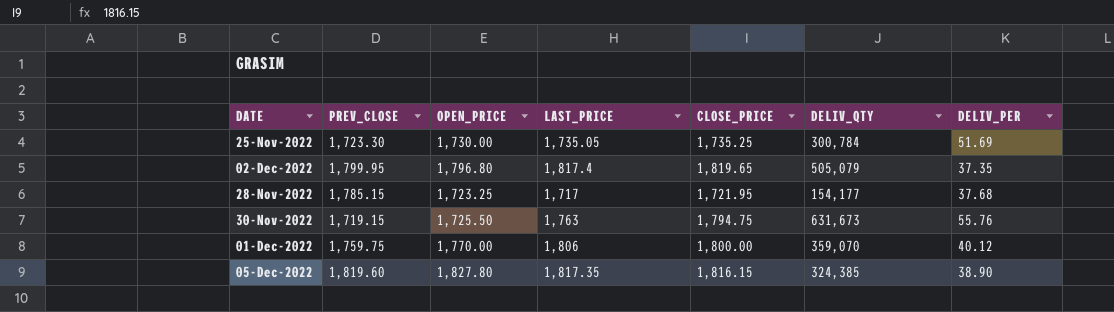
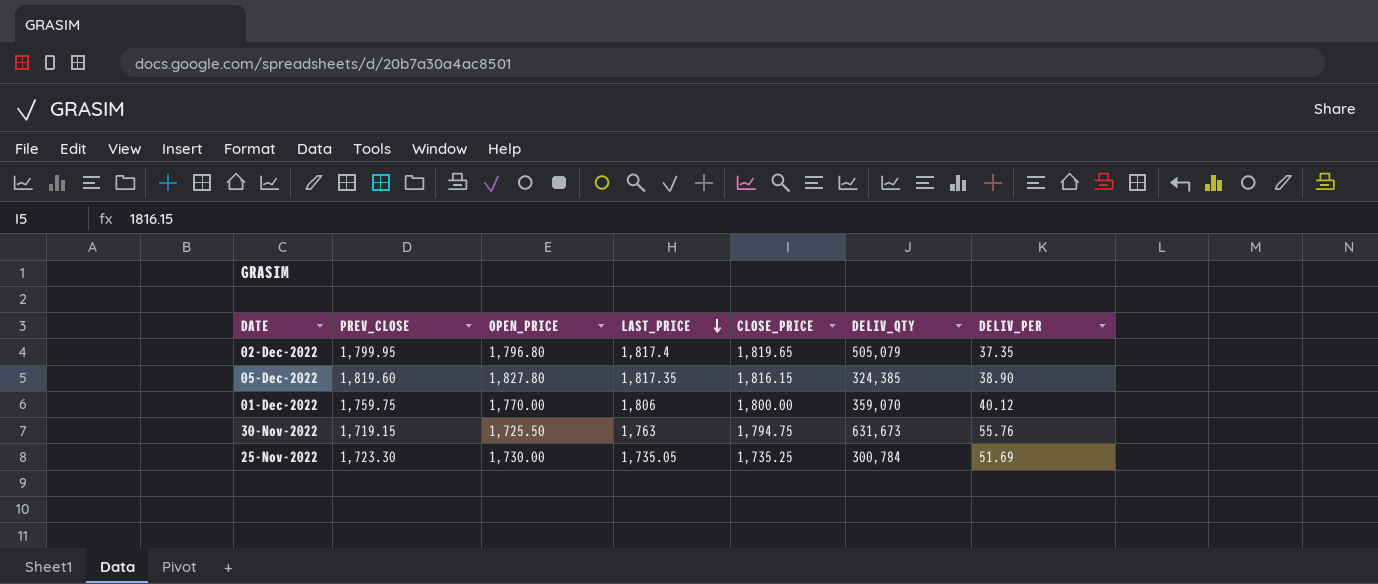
row order: none -> LAST_PRICE descending
row 28-Nov-2022: 1,785.15 | 1,723.25 | 1,717 | 1,721.95 | 154,177 | 37.68 -> none

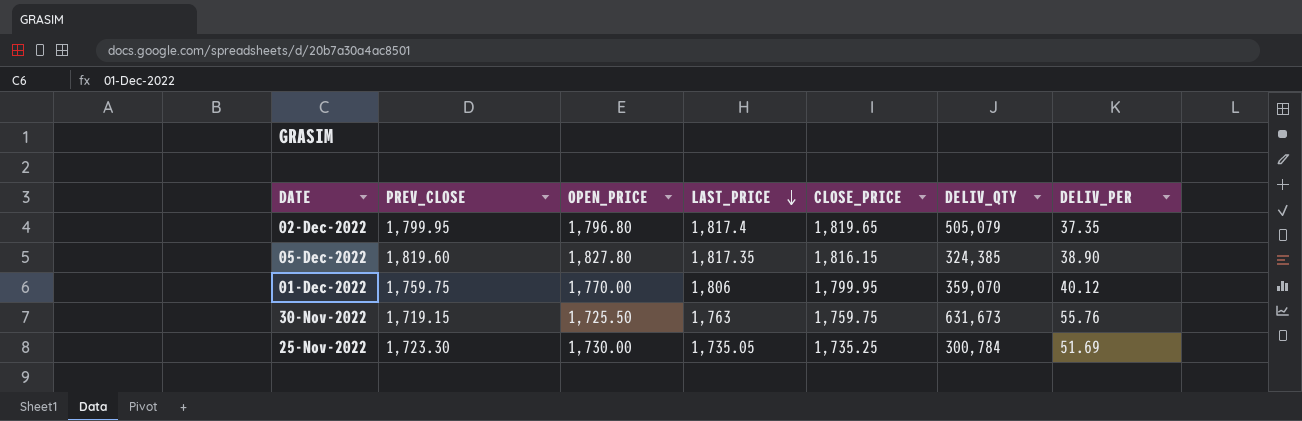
01-Dec-2022 | CLOSE_PRICE: 1,800.00 -> 1,799.95
30-Nov-2022 | CLOSE_PRICE: 1,794.75 -> 1,759.75

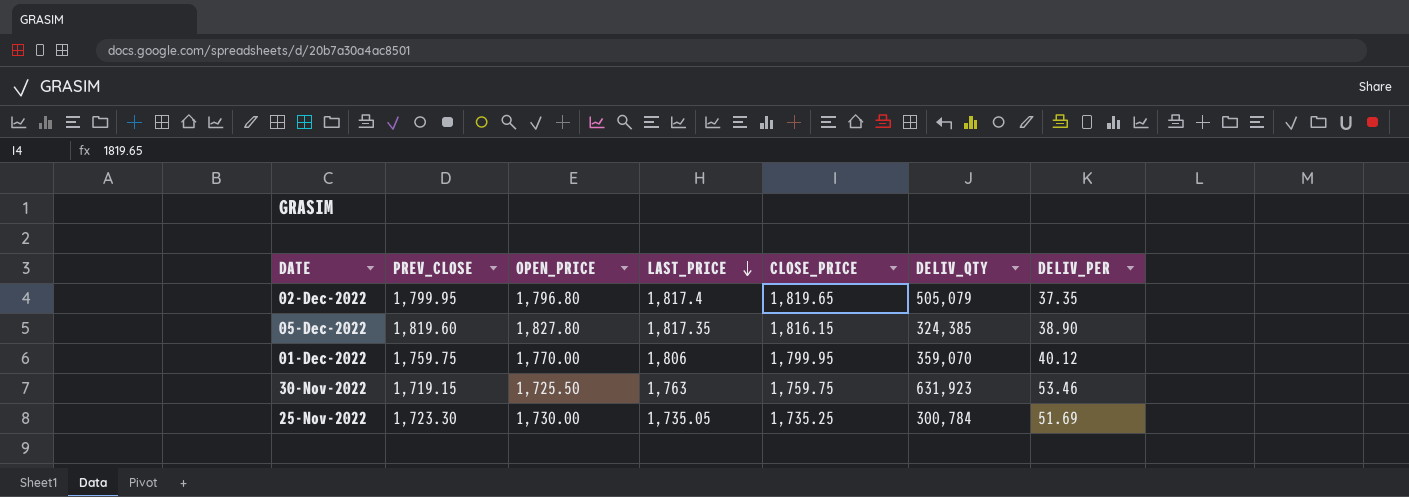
30-Nov-2022 | DELIV_QTY: 631,673 -> 631,923
30-Nov-2022 | DELIV_PER: 55.76 -> 53.46

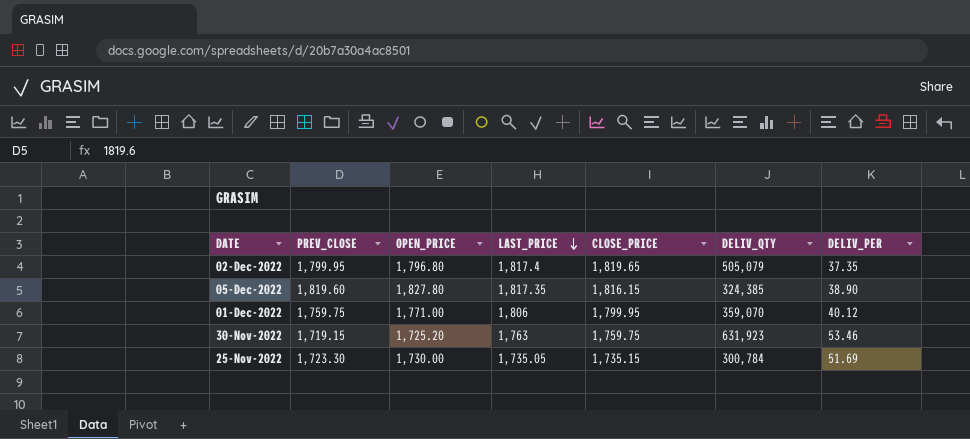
01-Dec-2022 | OPEN_PRICE: 1,770.00 -> 1,771.00
30-Nov-2022 | OPEN_PRICE: 1,725.50 -> 1,725.20
25-Nov-2022 | CLOSE_PRICE: 1,735.25 -> 1,735.15

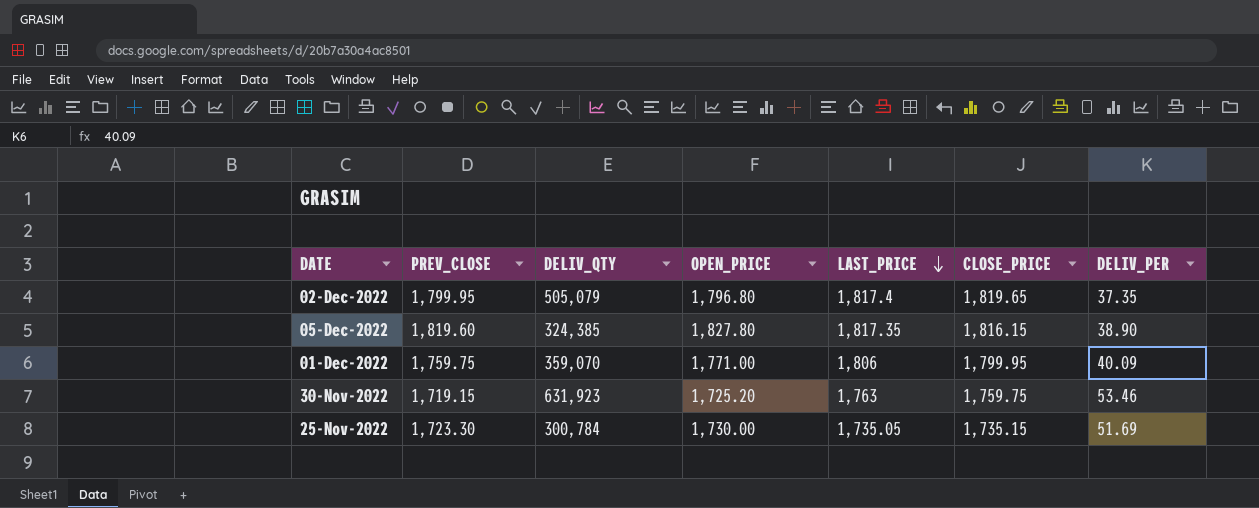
column DELIV_QTY | position: 6 -> 3
01-Dec-2022 | DELIV_PER: 40.12 -> 40.09

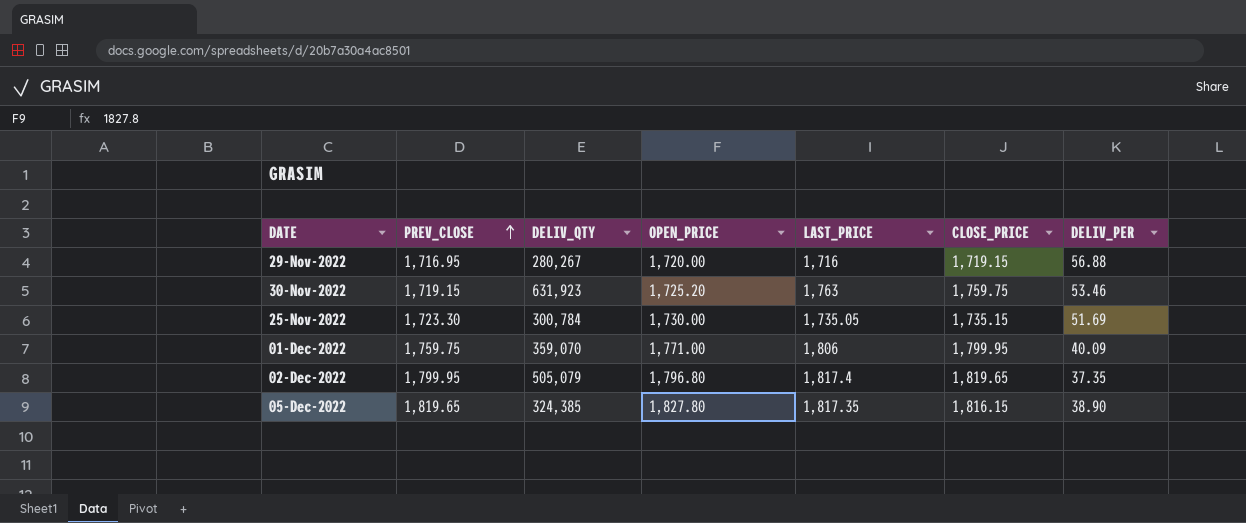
row order: LAST_PRICE descending -> PREV_CLOSE ascending
row 29-Nov-2022: none -> 1,716.95 | 280,267 | 1,720.00 | 1,716 | 1,719.15 | 56.88
05-Dec-2022 | PREV_CLOSE: 1,819.60 -> 1,819.65

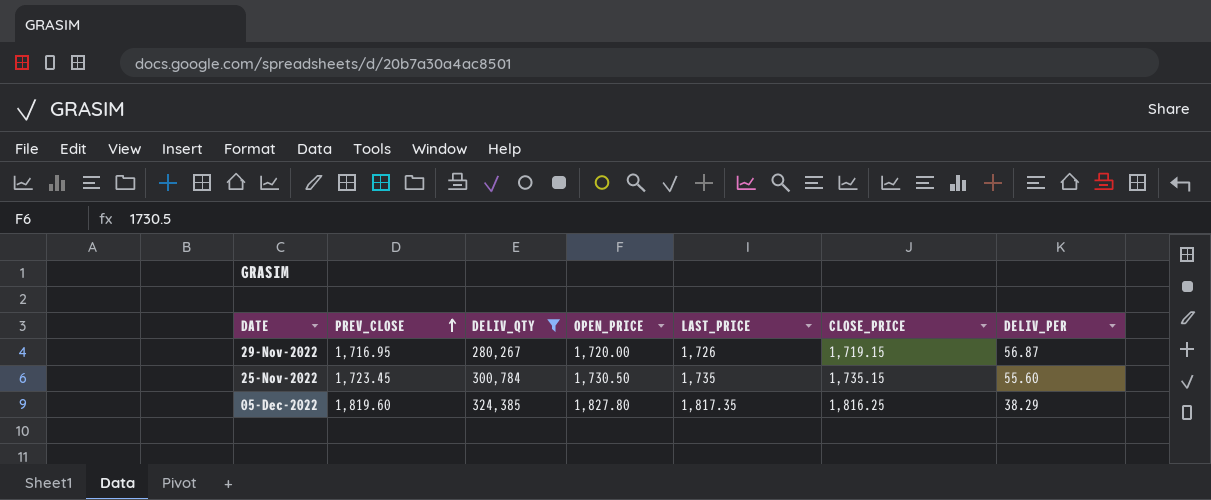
filter: none -> DELIV_QTY <= 324,385
29-Nov-2022 | LAST_PRICE: 1,716 -> 1,726
29-Nov-2022 | DELIV_PER: 56.88 -> 56.87
25-Nov-2022 | PREV_CLOSE: 1,723.30 -> 1,723.45
25-Nov-2022 | OPEN_PRICE: 1,730.00 -> 1,730.50
25-Nov-2022 | LAST_PRICE: 1,735.05 -> 1,735
25-Nov-2022 | DELIV_PER: 51.69 -> 55.60
05-Dec-2022 | PREV_CLOSE: 1,819.65 -> 1,819.60
05-Dec-2022 | CLOSE_PRICE: 1,816.15 -> 1,816.25
05-Dec-2022 | DELIV_PER: 38.90 -> 38.29

